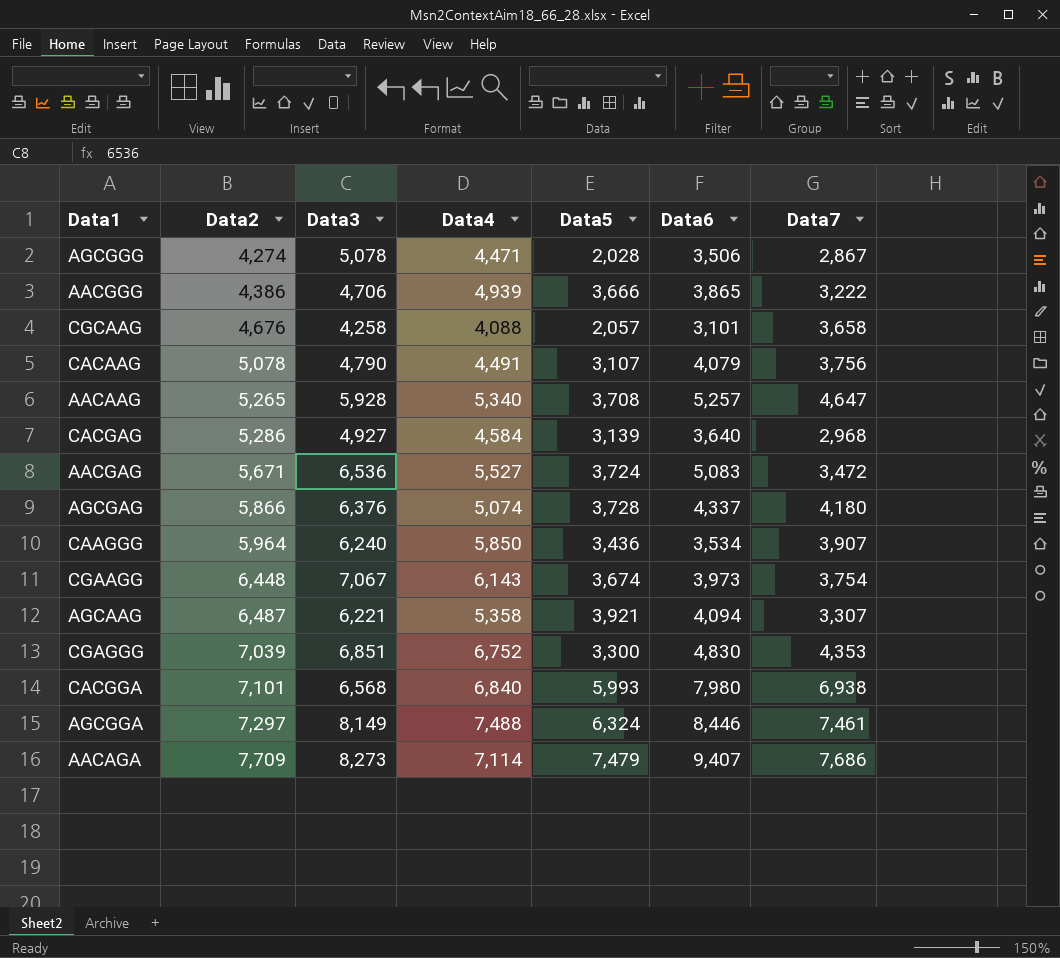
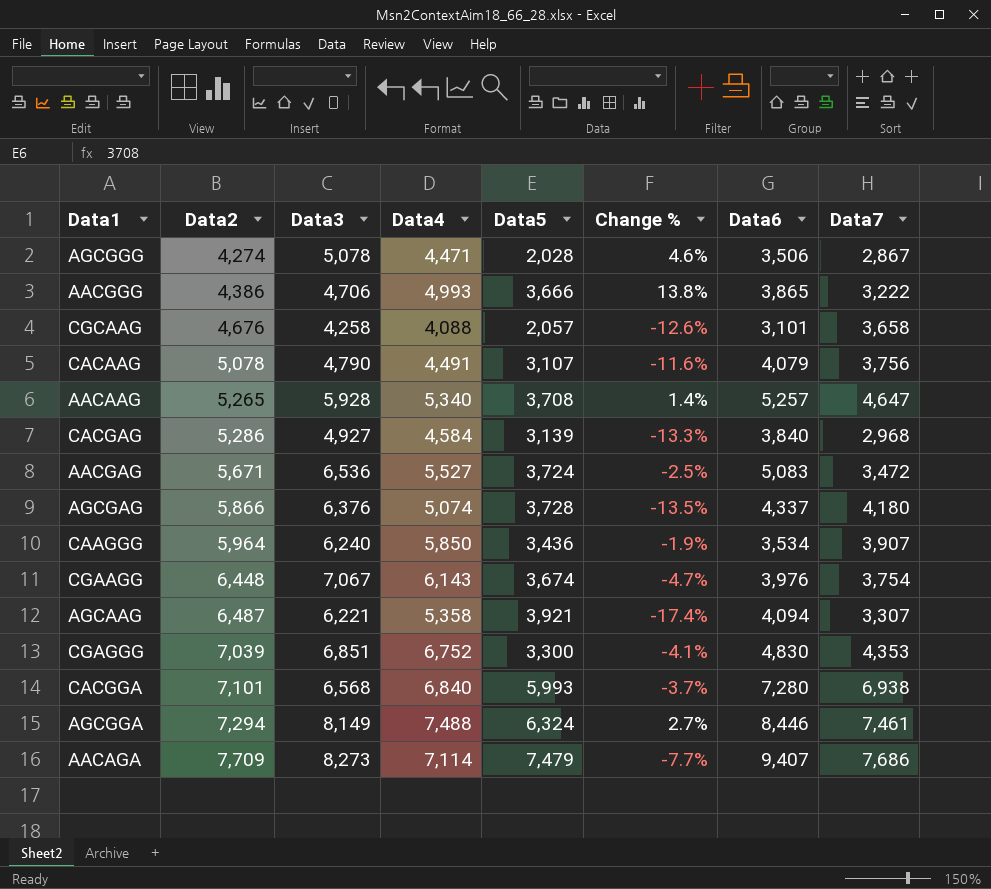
column Change % | formula: none -> ([Data4] - [Data2]) / [Data2]
AACGGG | Data4: 4,939 -> 4,993
CACGAG | Data6: 3,640 -> 3,840
CGAAGG | Data6: 3,973 -> 3,976
CACGGA | Data6: 7,980 -> 7,280
AGCGGA | Data2: 7,297 -> 7,294

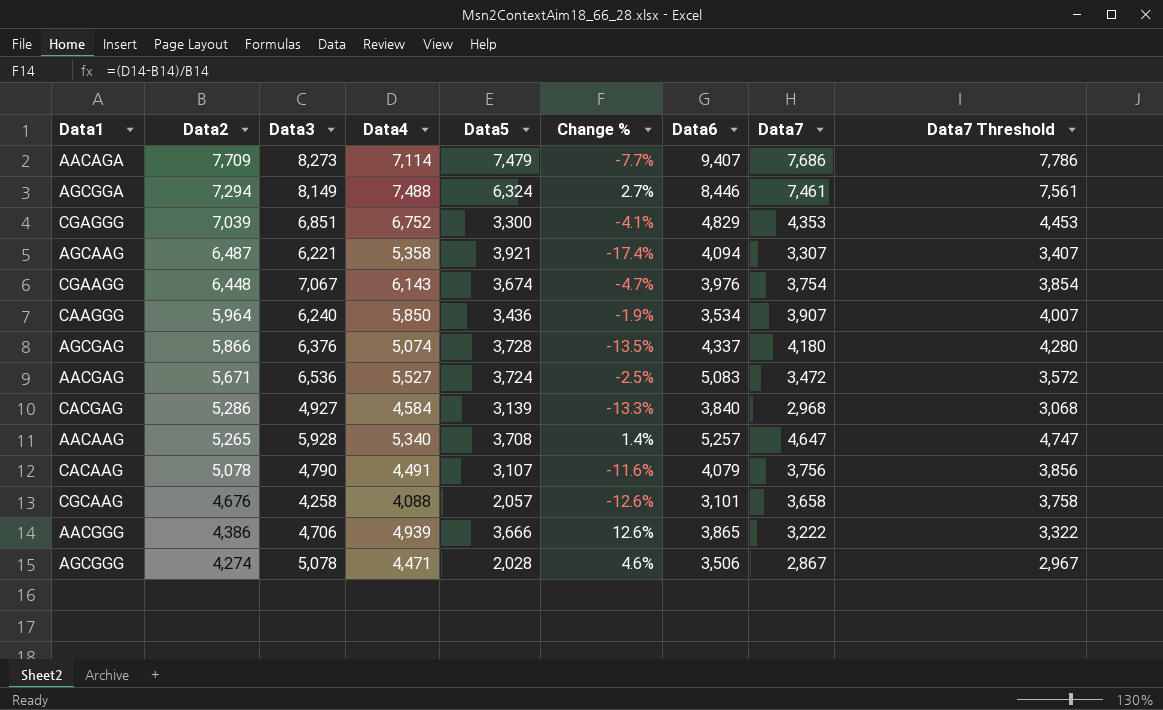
row order: Data2 ascending -> Data2 descending
column Data7 Threshold | formula: none -> [Data7] + 100
row CACGGA: 7,101 | 6,568 | 6,840 | 5,993 | -3.7% | 7,280 | 6,938 -> none
CGAGGG | Data6: 4,830 -> 4,829
AACGGG | Data4: 4,993 -> 4,939
AACGGG | Change %: 13.8% -> 12.6%

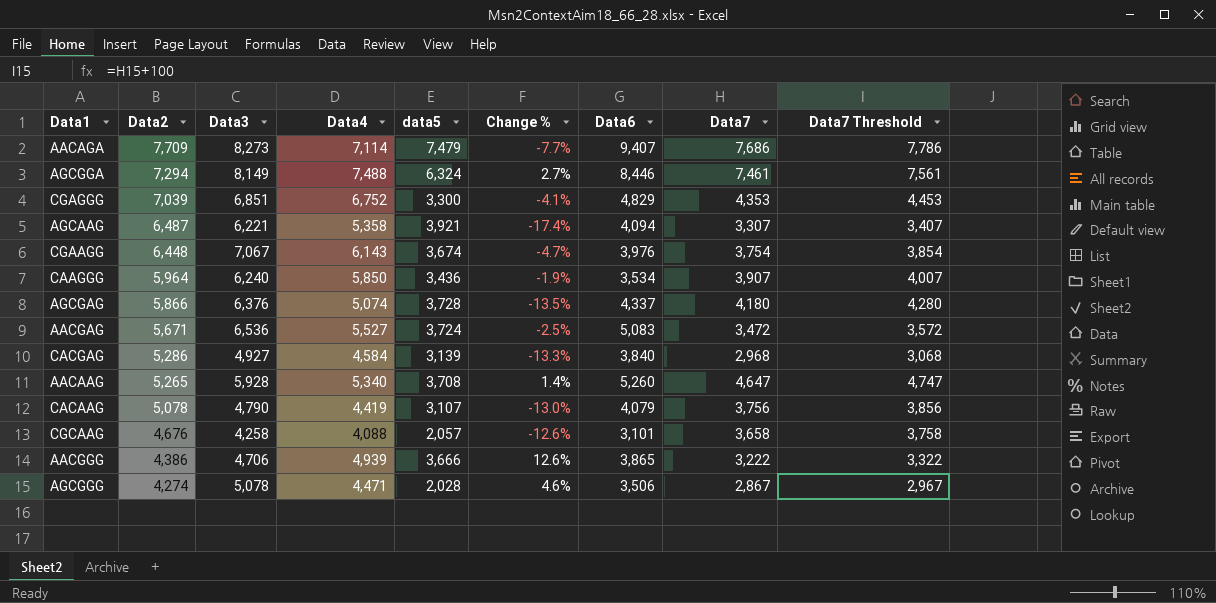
column name: Data5 -> data5
AACAAG | Data6: 5,257 -> 5,260
CACAAG | Data4: 4,491 -> 4,419
CACAAG | Change %: -11.6% -> -13.0%

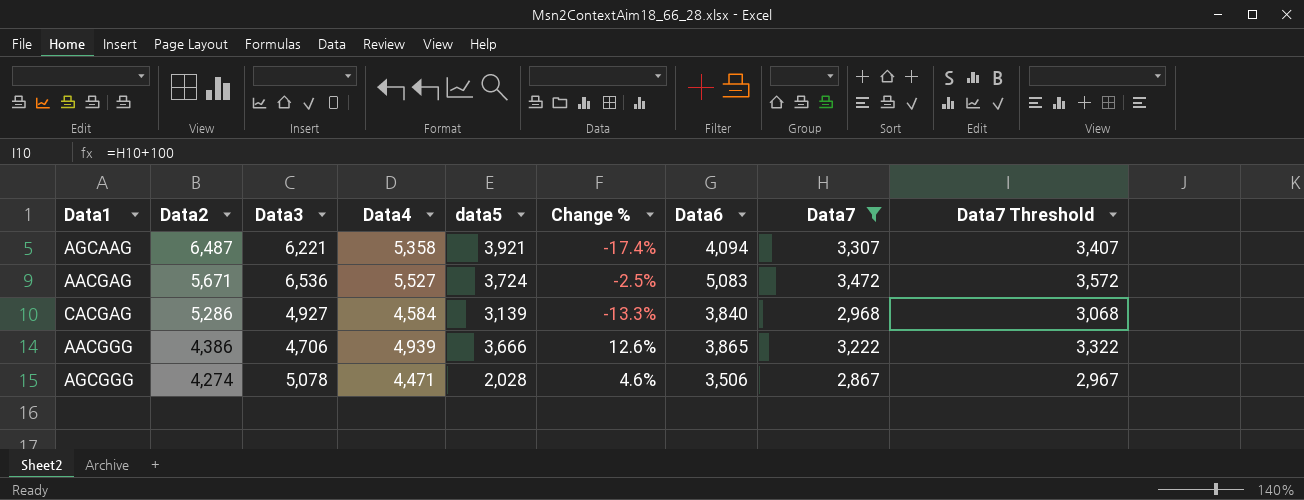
filter: none -> Data7 <= 3,472

